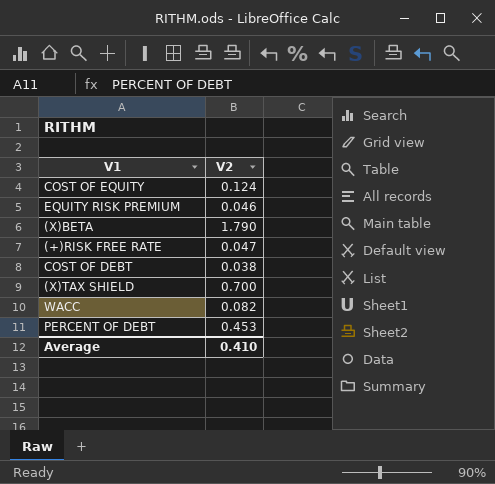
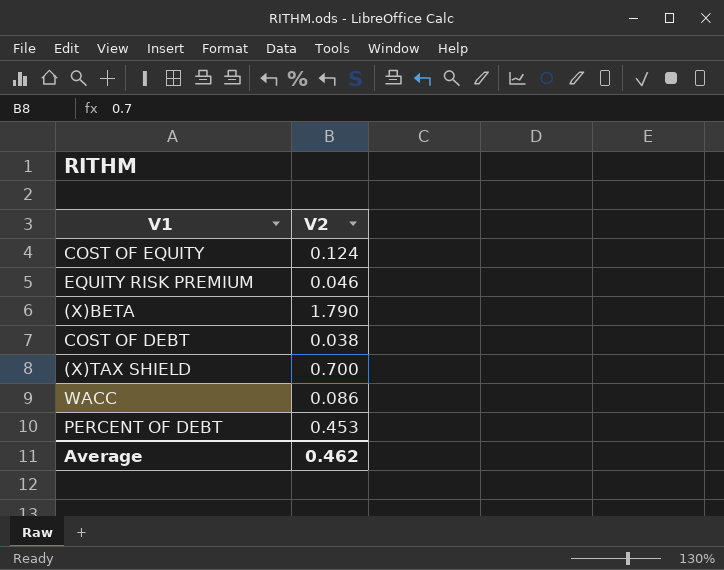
row (+)RISK FREE RATE: 0.047 -> none
WACC | V2: 0.082 -> 0.086
Average | V2: 0.410 -> 0.462

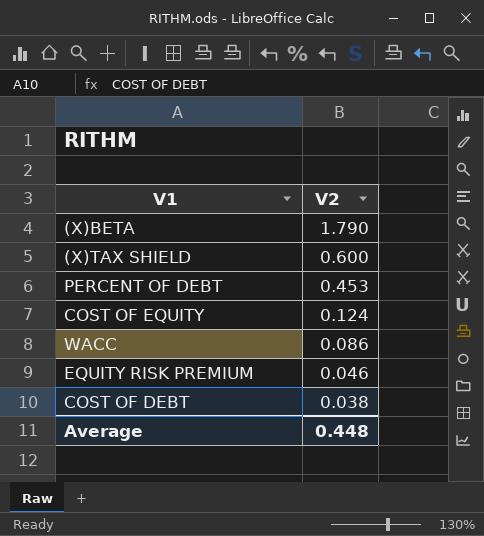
row order: none -> V2 descending
(X)TAX SHIELD | V2: 0.700 -> 0.600
Average | V2: 0.462 -> 0.448

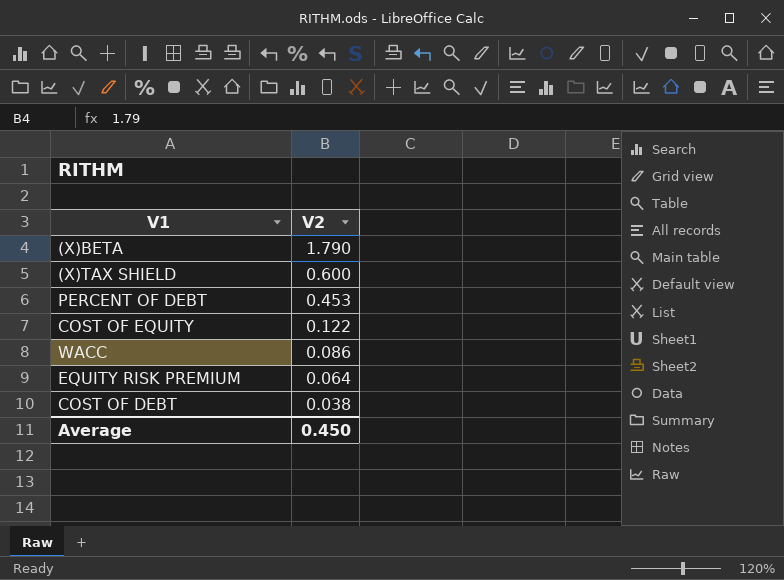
COST OF EQUITY | V2: 0.124 -> 0.122
EQUITY RISK PREMIUM | V2: 0.046 -> 0.064
Average | V2: 0.448 -> 0.450

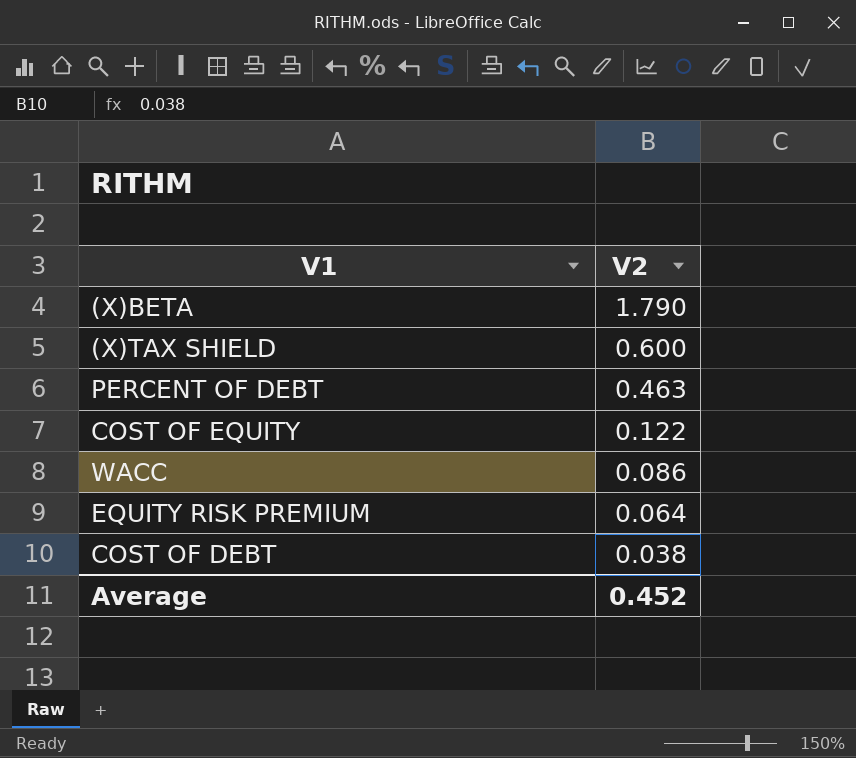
PERCENT OF DEBT | V2: 0.453 -> 0.463
Average | V2: 0.450 -> 0.452

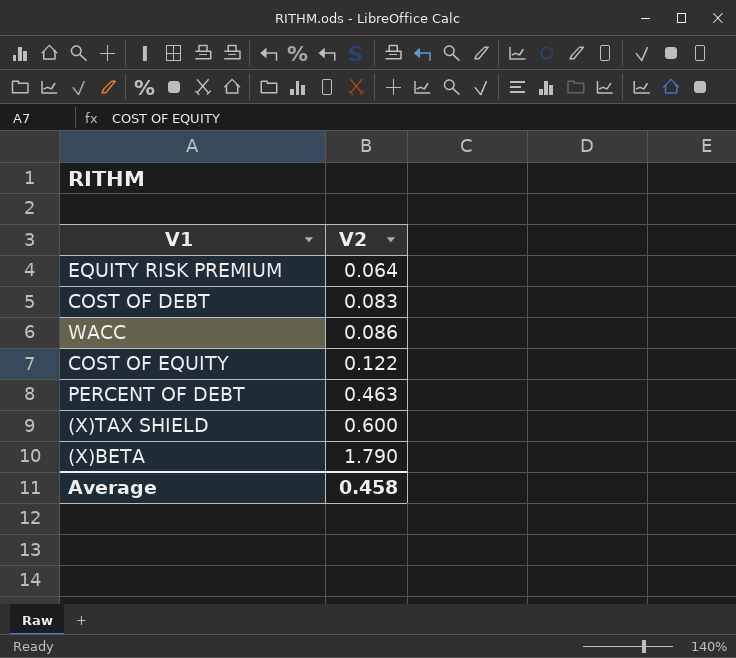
row order: V2 descending -> V2 ascending
COST OF DEBT | V2: 0.038 -> 0.083
Average | V2: 0.452 -> 0.458

